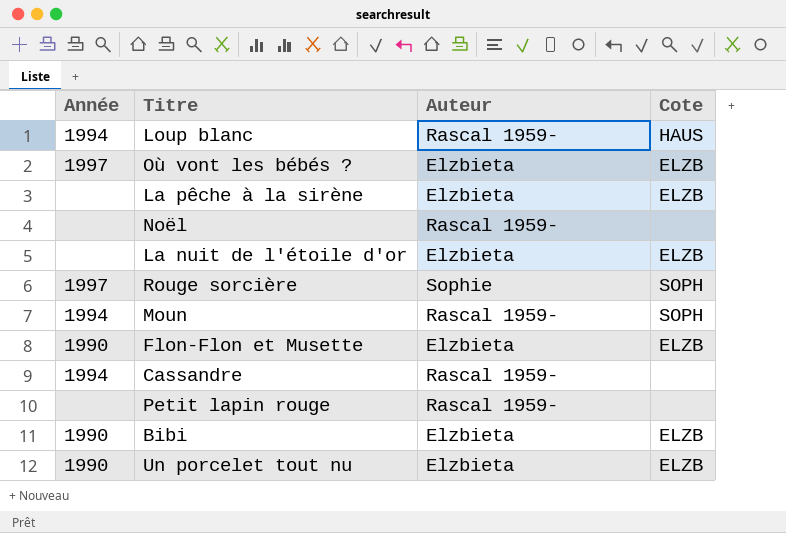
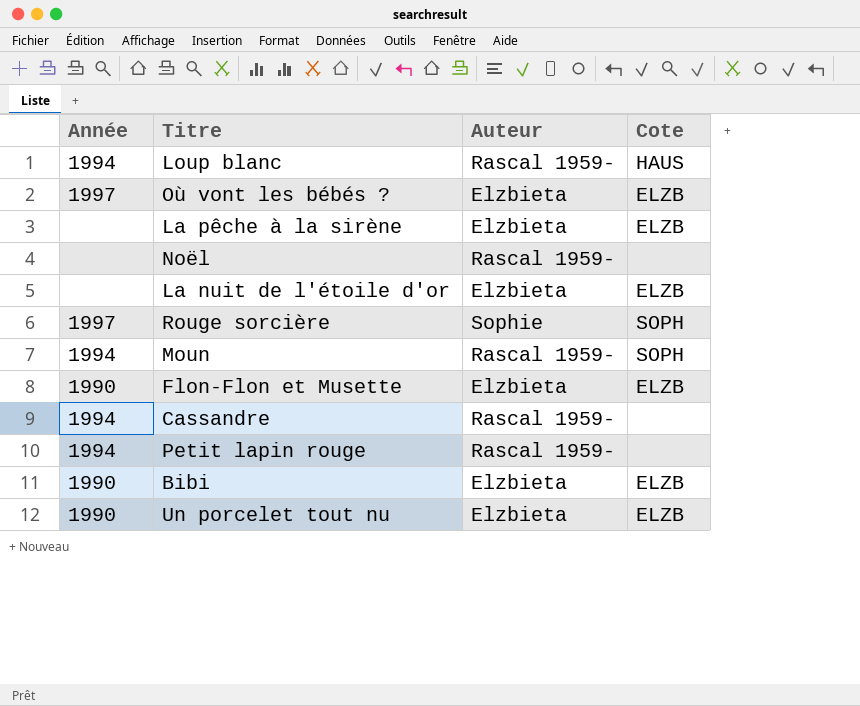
Petit lapin rouge | Année: none -> 1994

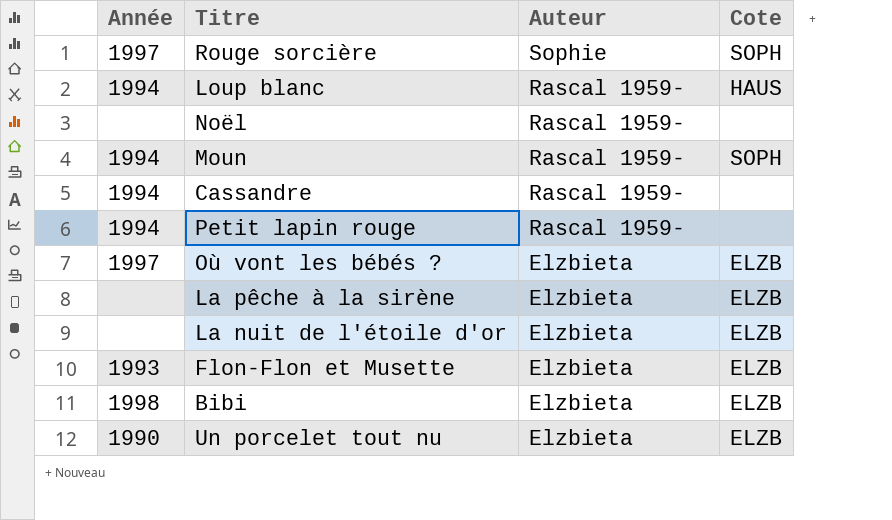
row order: none -> Auteur descending
Flon-Flon et Musette | Année: 1990 -> 1993
Bibi | Année: 1990 -> 1998

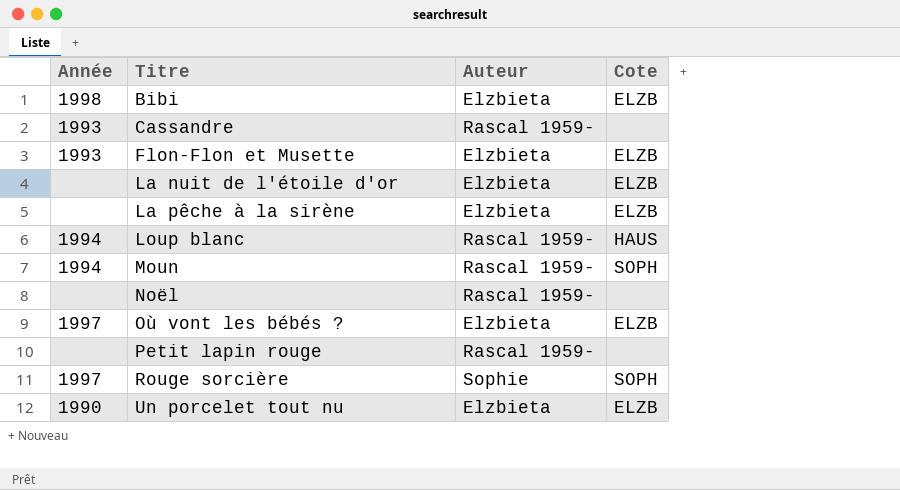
row order: Auteur descending -> Titre ascending
Cassandre | Année: 1994 -> 1993
Petit lapin rouge | Année: 1994 -> none

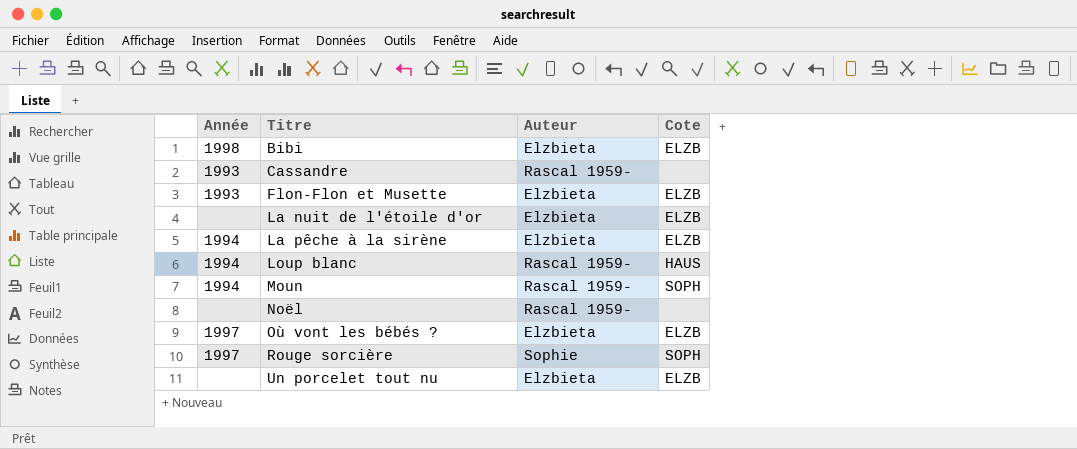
row Petit lapin rouge: none | Rascal 1959- | none -> none
La pêche à la sirène | Année: none -> 1994
Un porcelet tout nu | Année: 1990 -> none

